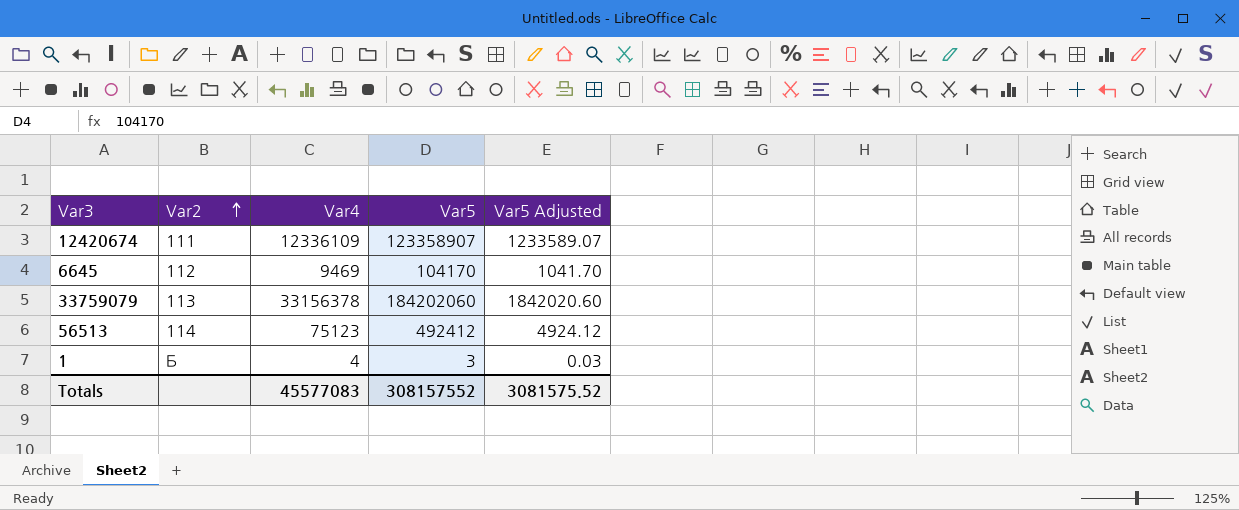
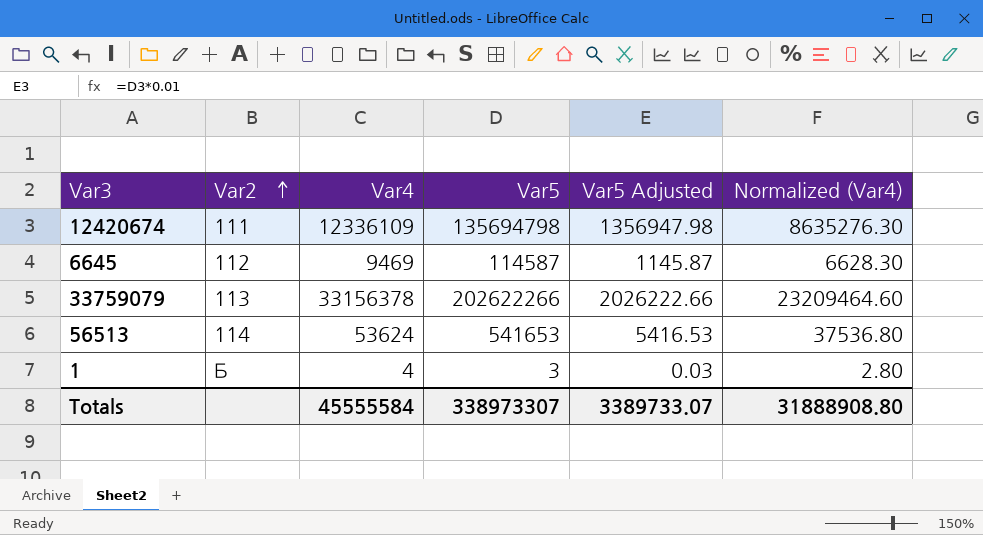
column Normalized (Var4) | formula: none -> [Var4] * 0.7
12420674 | Var5: 123358907 -> 135694798
12420674 | Var5 Adjusted: 1233589.07 -> 1356947.98
6645 | Var5: 104170 -> 114587
6645 | Var5 Adjusted: 1041.70 -> 1145.87
33759079 | Var5: 184202060 -> 202622266
33759079 | Var5 Adjusted: 1842020.60 -> 2026222.66
56513 | Var4: 75123 -> 53624
56513 | Var5: 492412 -> 541653
56513 | Var5 Adjusted: 4924.12 -> 5416.53
Totals | Var4: 45577083 -> 45555584
Totals | Var5: 308157552 -> 338973307
Totals | Var5 Adjusted: 3081575.52 -> 3389733.07

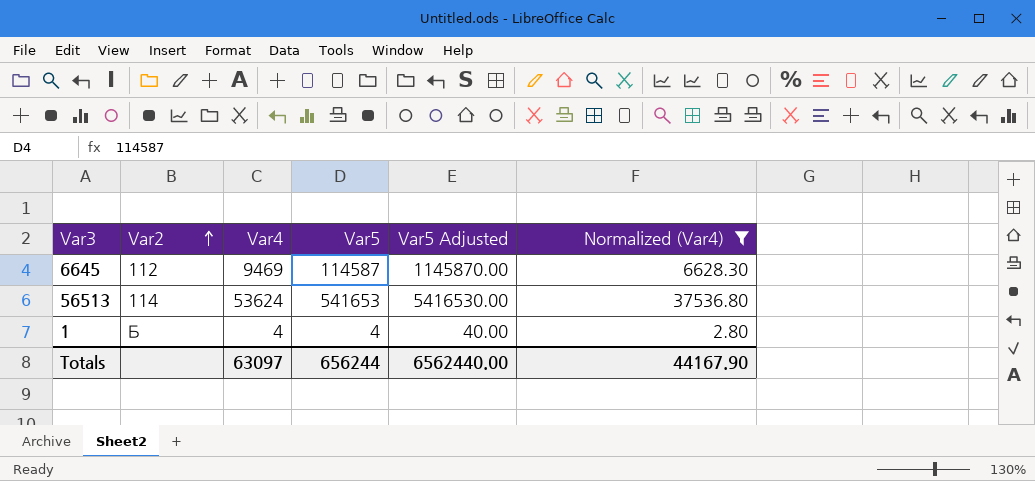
filter: none -> Normalized (Var4) <= 37536.80
column Var5 Adjusted | formula: [Var5] * 0.01 -> [Var5] * 10
1 | Var5: 3 -> 4
Totals | Var4: 45555584 -> 63097
Totals | Var5: 338973307 -> 656244
Totals | Var5 Adjusted: 3389733.07 -> 6562440.00
Totals | Normalized (Var4): 31888908.80 -> 44167.90

